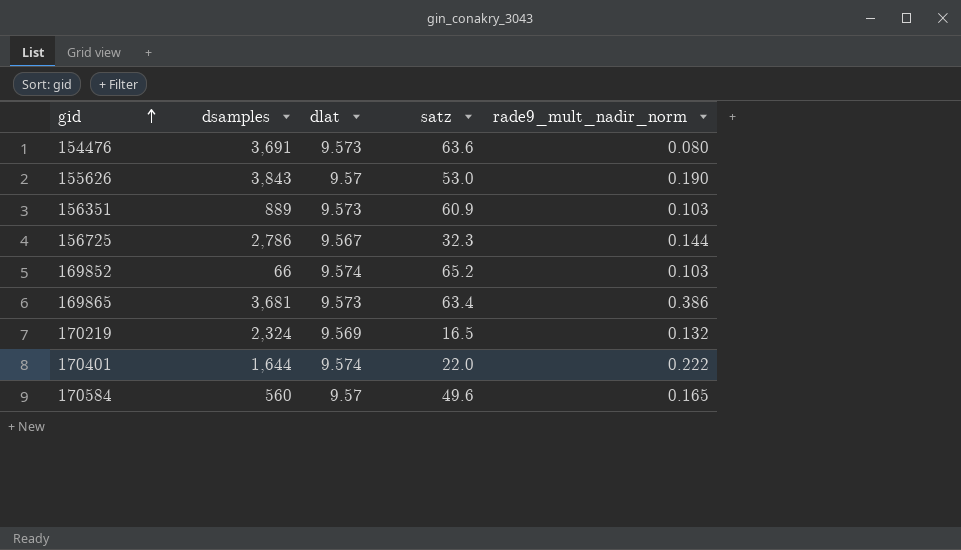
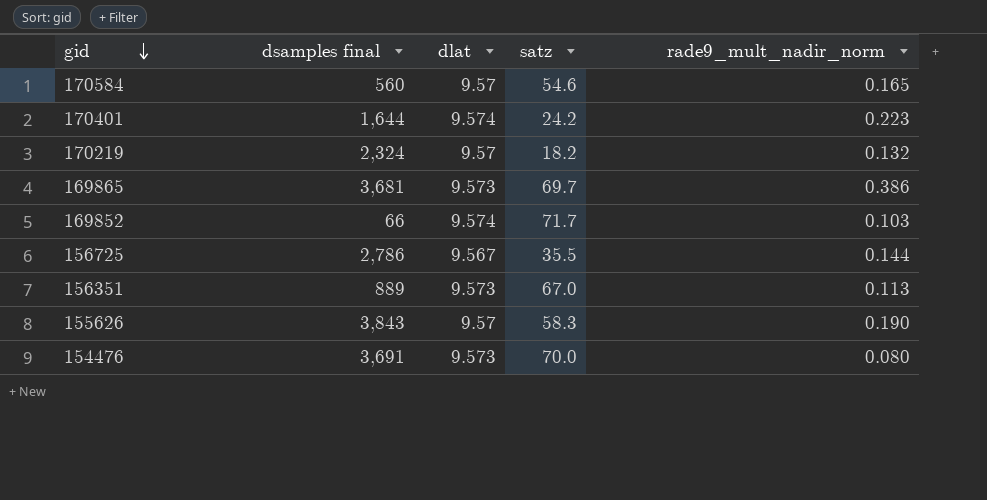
row order: gid ascending -> gid descending
column name: dsamples -> dsamples final
170584 | satz: 49.6 -> 54.6
170401 | satz: 22.0 -> 24.2
170401 | rade9_mult_nadir_norm: 0.222 -> 0.223
170219 | dlat: 9.569 -> 9.57
170219 | satz: 16.5 -> 18.2
169865 | satz: 63.4 -> 69.7
169852 | satz: 65.2 -> 71.7
156725 | satz: 32.3 -> 35.5
156351 | satz: 60.9 -> 67.0
156351 | rade9_mult_nadir_norm: 0.103 -> 0.113
155626 | satz: 53.0 -> 58.3
154476 | satz: 63.6 -> 70.0

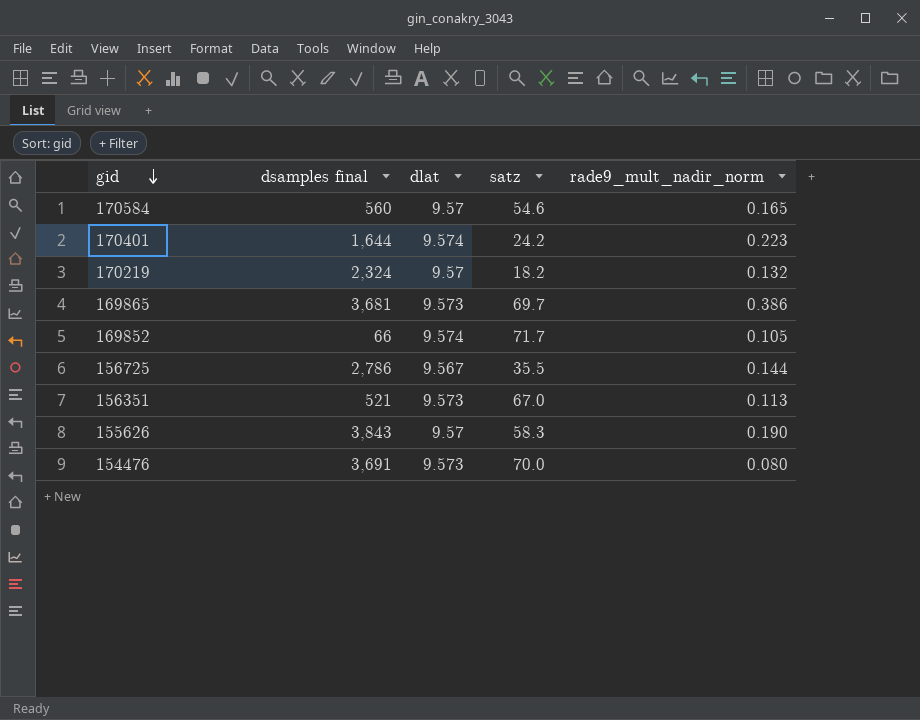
169852 | rade9_mult_nadir_norm: 0.103 -> 0.105
156351 | dsamples final: 889 -> 521

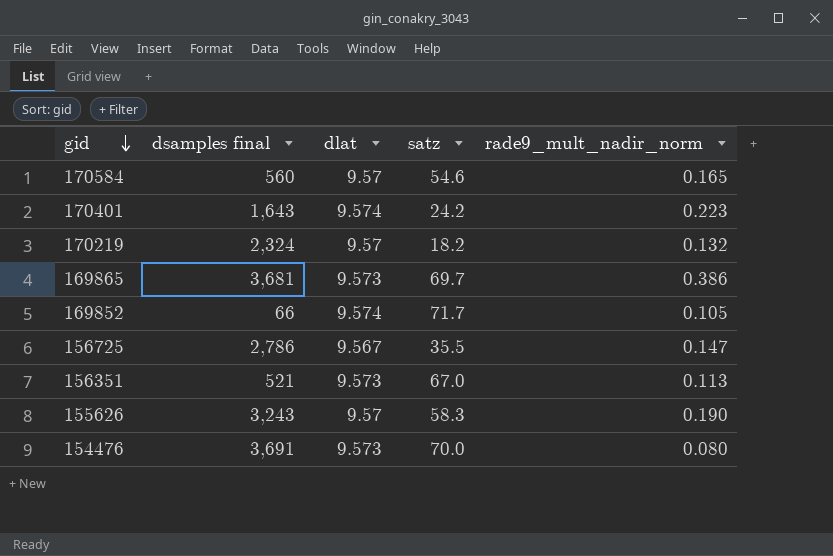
170401 | dsamples final: 1,644 -> 1,643
156725 | rade9_mult_nadir_norm: 0.144 -> 0.147
155626 | dsamples final: 3,843 -> 3,243

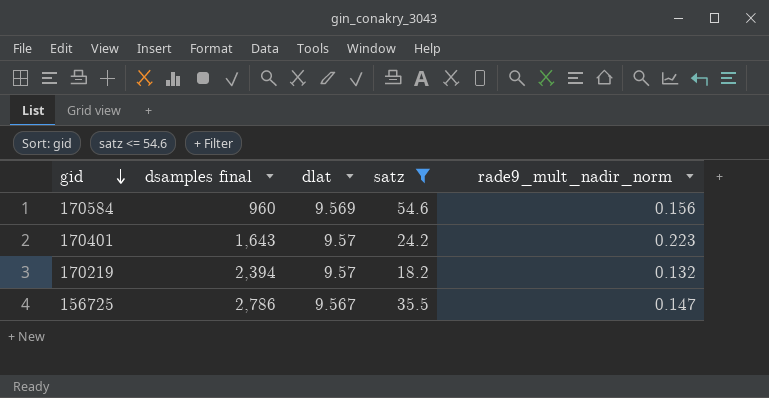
filter: none -> satz <= 54.6
170584 | dsamples final: 560 -> 960
170584 | dlat: 9.57 -> 9.569
170584 | rade9_mult_nadir_norm: 0.165 -> 0.156
170401 | dlat: 9.574 -> 9.57
170219 | dsamples final: 2,324 -> 2,394

